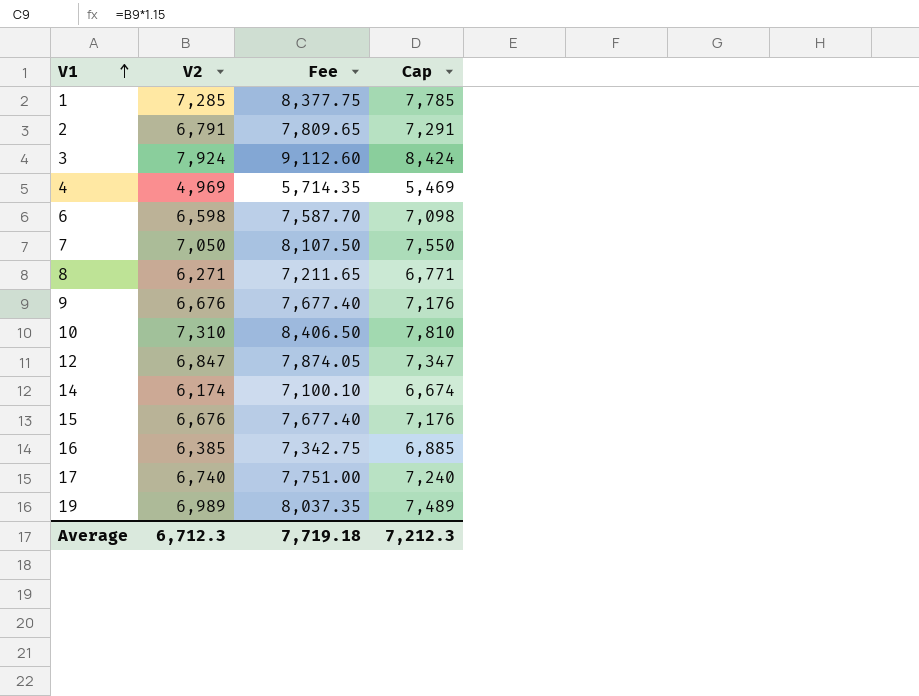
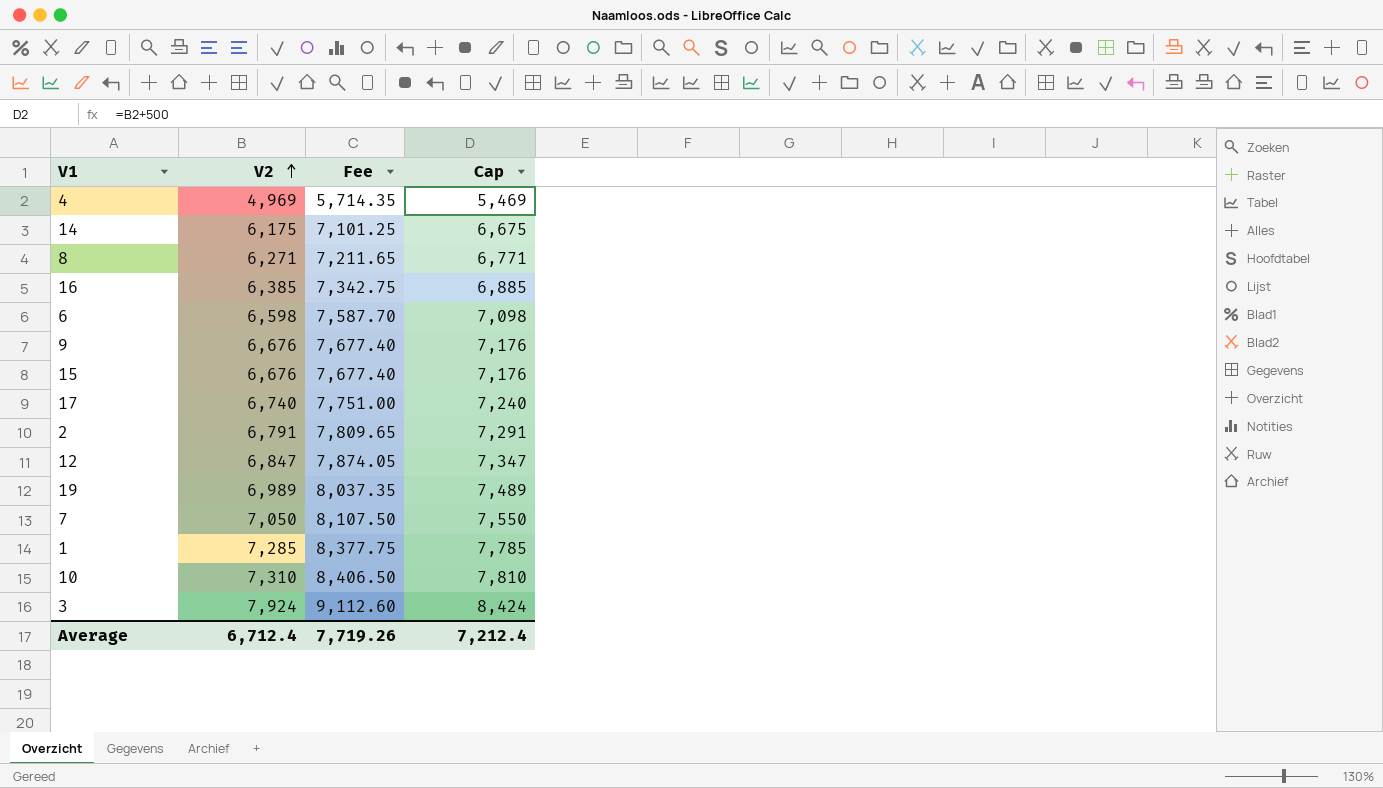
row order: V1 ascending -> V2 ascending
14 | V2: 6,174 -> 6,175
14 | Fee: 7,100.10 -> 7,101.25
14 | Cap: 6,674 -> 6,675
Average | V2: 6,712.3 -> 6,712.4
Average | Fee: 7,719.18 -> 7,719.26
Average | Cap: 7,212.3 -> 7,212.4

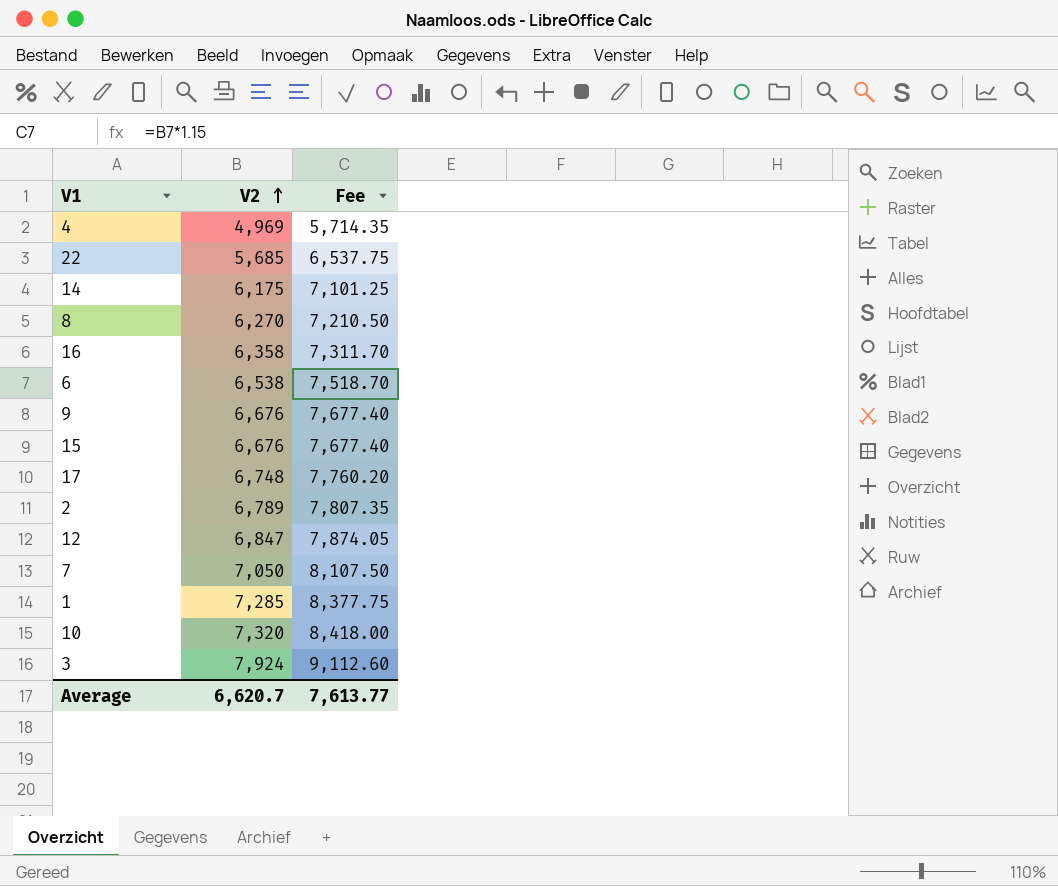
column Cap | formula: [V2] + 500 -> none
row 19: 6,989 | 8,037.35 | 7,489 -> none
row 22: none -> 5,685 | 6,537.75
8 | V2: 6,271 -> 6,270
8 | Fee: 7,211.65 -> 7,210.50
16 | V2: 6,385 -> 6,358
16 | Fee: 7,342.75 -> 7,311.70
6 | V2: 6,598 -> 6,538
6 | Fee: 7,587.70 -> 7,518.70
17 | V2: 6,740 -> 6,748
17 | Fee: 7,751.00 -> 7,760.20
2 | V2: 6,791 -> 6,789
2 | Fee: 7,809.65 -> 7,807.35
10 | V2: 7,310 -> 7,320
10 | Fee: 8,406.50 -> 8,418.00
Average | V2: 6,712.4 -> 6,620.7
Average | Fee: 7,719.26 -> 7,613.77

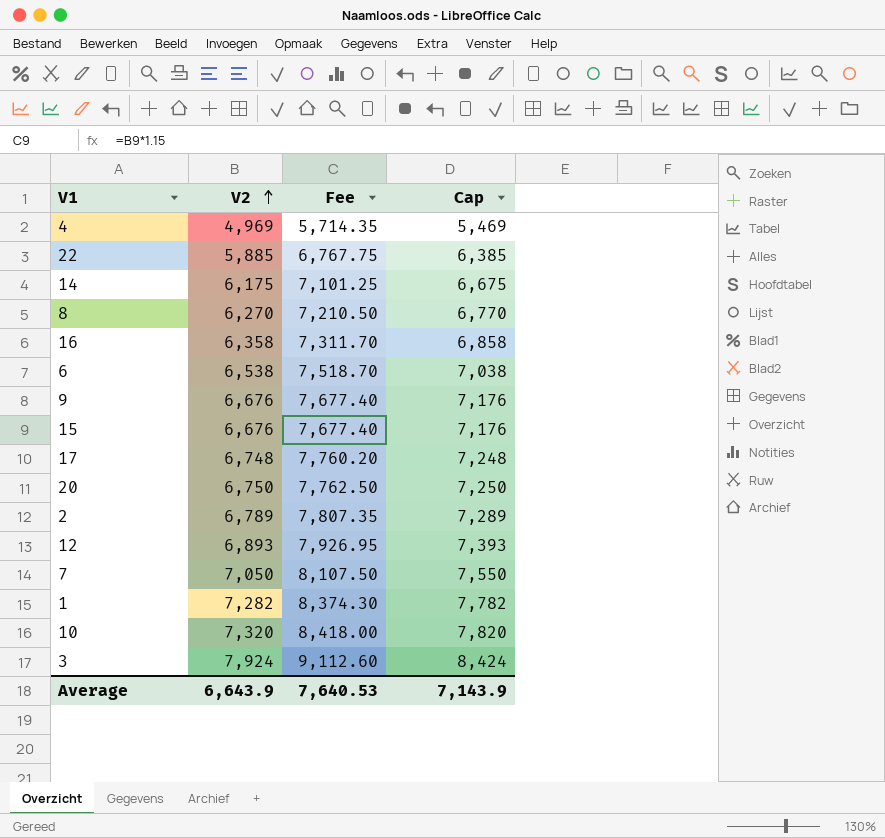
column Cap | formula: none -> [V2] + 500
22 | V2: 5,685 -> 5,885
22 | Fee: 6,537.75 -> 6,767.75
row 20: none -> 6,750 | 7,762.50 | 7,250
12 | V2: 6,847 -> 6,893
12 | Fee: 7,874.05 -> 7,926.95
1 | V2: 7,285 -> 7,282
1 | Fee: 8,377.75 -> 8,374.30
Average | V2: 6,620.7 -> 6,643.9
Average | Fee: 7,613.77 -> 7,640.53

